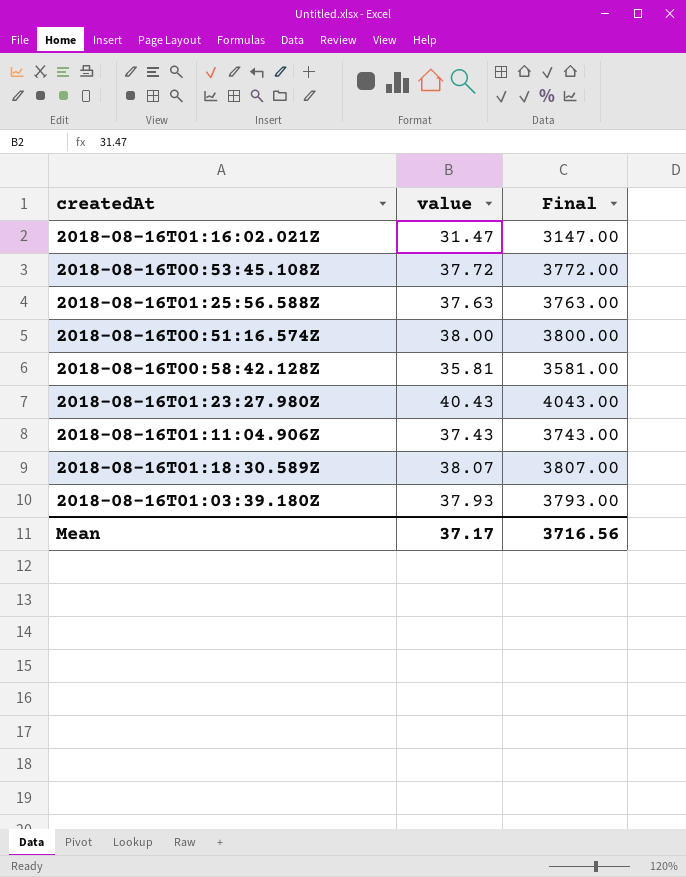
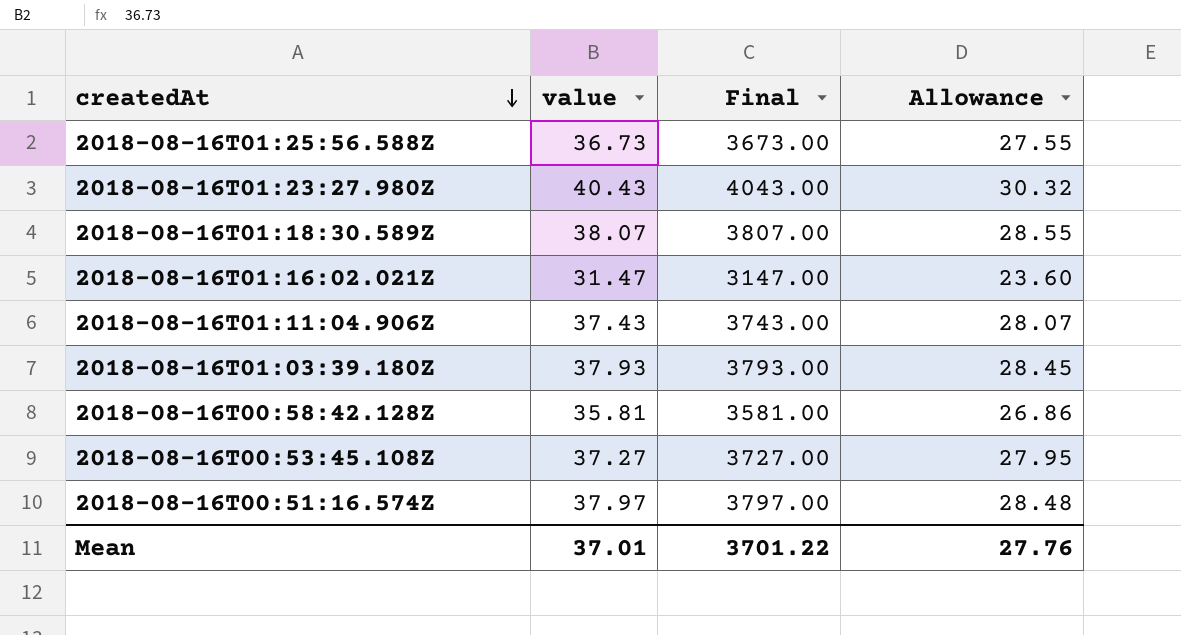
row order: none -> createdAt descending
column Allowance | formula: none -> [value] * 0.75
2018-08-16T01:25:56.588Z | value: 37.63 -> 36.73
2018-08-16T01:25:56.588Z | Final: 3763.00 -> 3673.00
2018-08-16T00:53:45.108Z | value: 37.72 -> 37.27
2018-08-16T00:53:45.108Z | Final: 3772.00 -> 3727.00
2018-08-16T00:51:16.574Z | value: 38.00 -> 37.97
2018-08-16T00:51:16.574Z | Final: 3800.00 -> 3797.00
Mean | value: 37.17 -> 37.01
Mean | Final: 3716.56 -> 3701.22

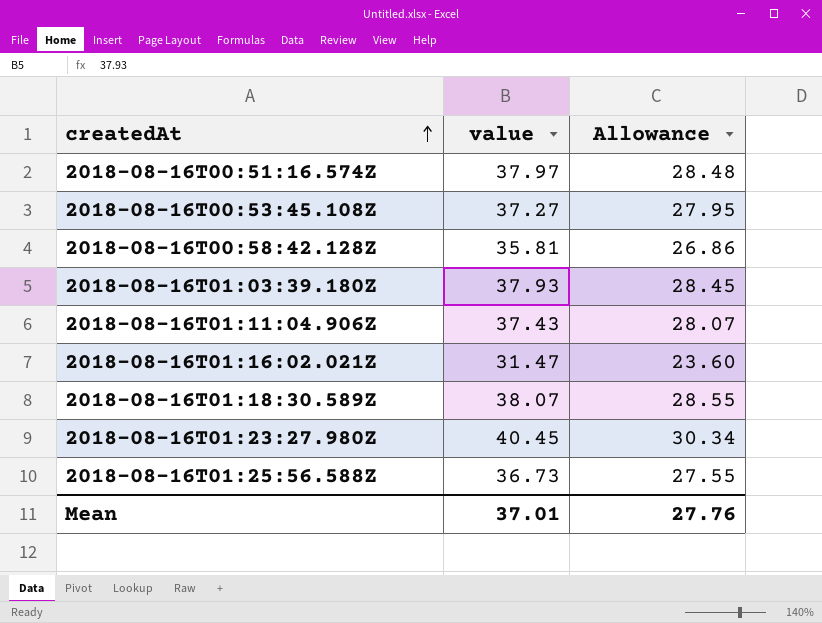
row order: createdAt descending -> createdAt ascending
column Final | formula: [value] * 100 -> none
2018-08-16T01:23:27.980Z | value: 40.43 -> 40.45
2018-08-16T01:23:27.980Z | Allowance: 30.32 -> 30.34

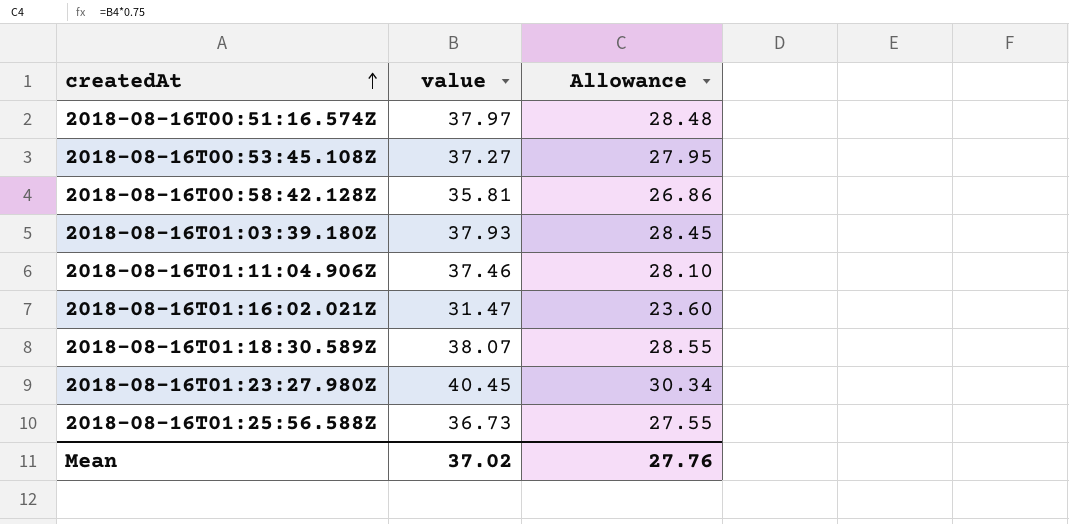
2018-08-16T01:11:04.906Z | value: 37.43 -> 37.46
2018-08-16T01:11:04.906Z | Allowance: 28.07 -> 28.10
Mean | value: 37.01 -> 37.02

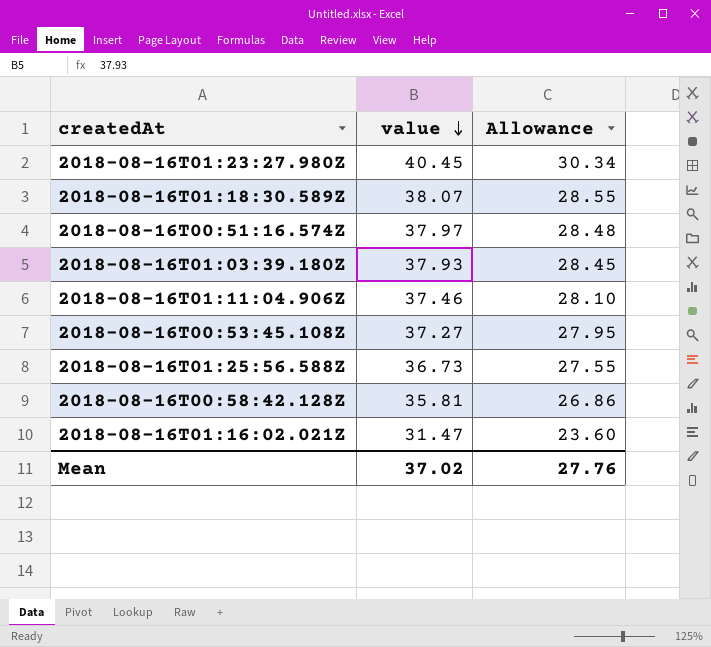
row order: createdAt ascending -> value descending

